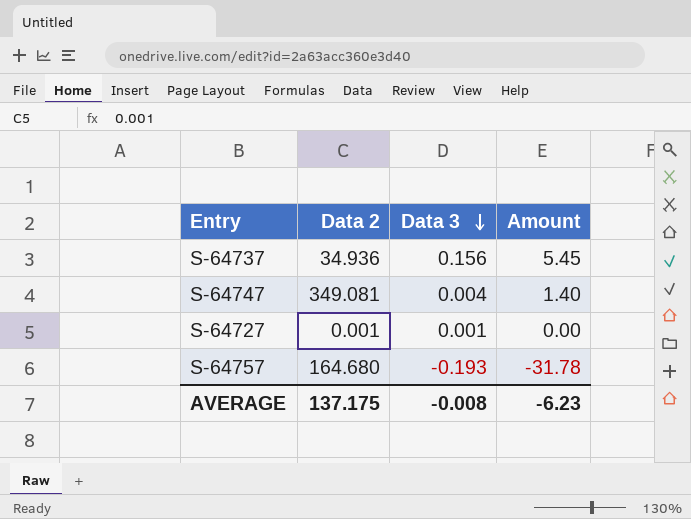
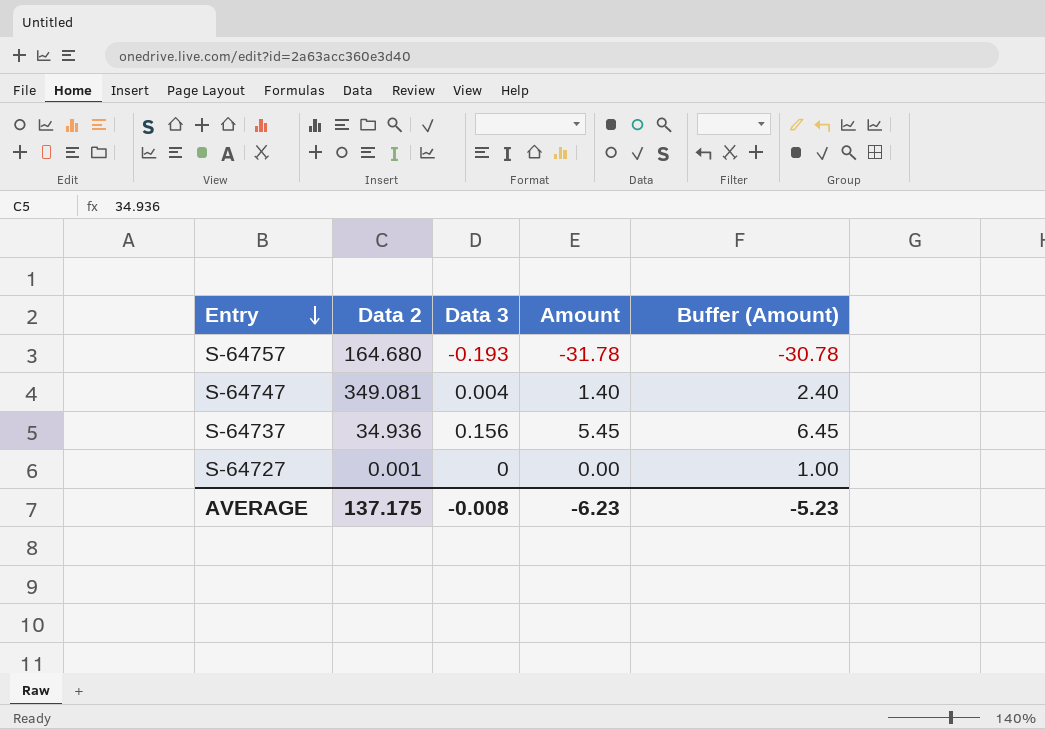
row order: Data 3 descending -> Entry descending
column Buffer (Amount) | formula: none -> [Amount] + 1
S-64727 | Data 3: 0.001 -> 0

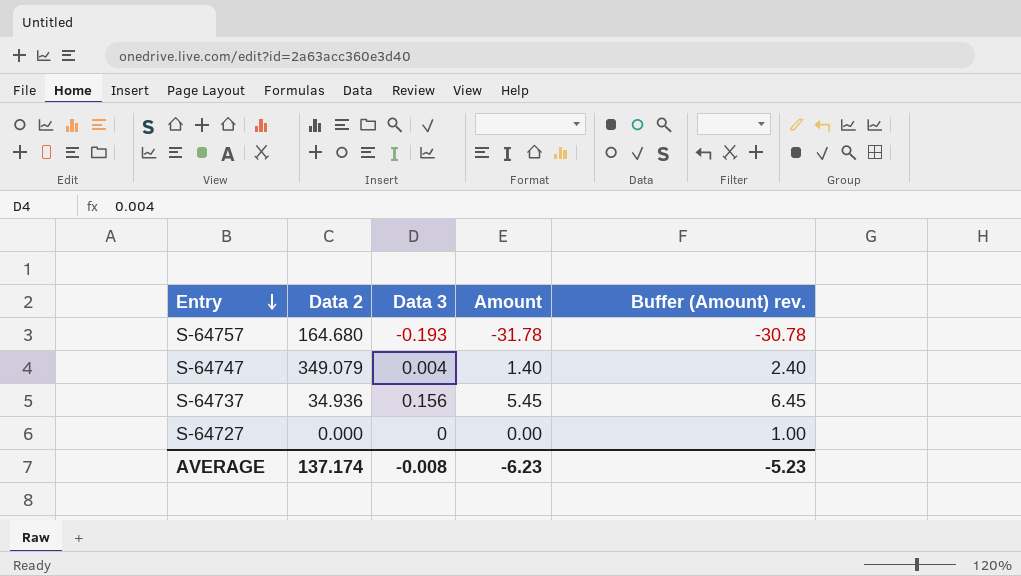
column name: Buffer (Amount) -> Buffer (Amount) rev.
S-64747 | Data 2: 349.081 -> 349.079
S-64727 | Data 2: 0.001 -> 0.000
AVERAGE | Data 2: 137.175 -> 137.174

